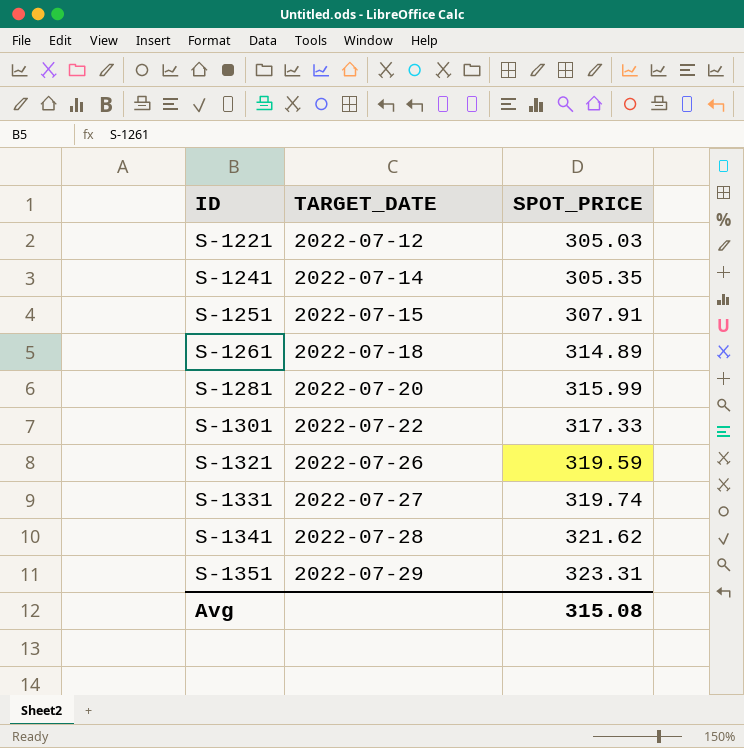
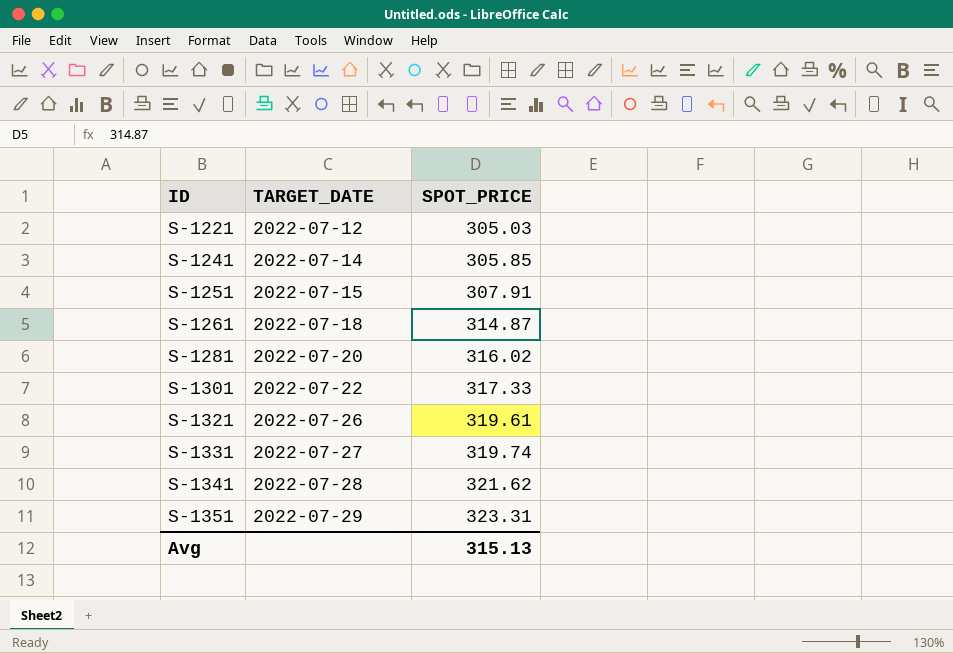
S-1241 | SPOT_PRICE: 305.35 -> 305.85
S-1261 | SPOT_PRICE: 314.89 -> 314.87
S-1281 | SPOT_PRICE: 315.99 -> 316.02
S-1321 | SPOT_PRICE: 319.59 -> 319.61
Avg | SPOT_PRICE: 315.08 -> 315.13

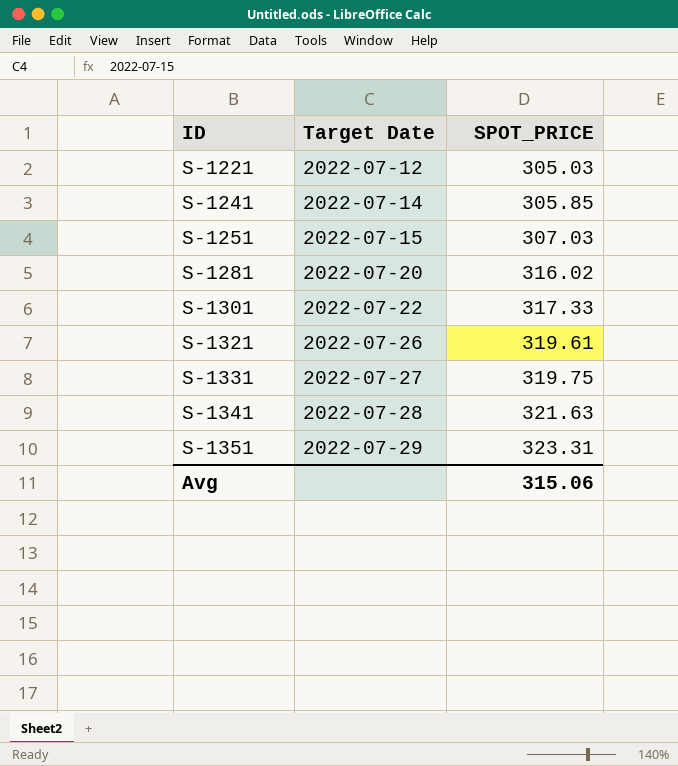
column name: TARGET_DATE -> Target Date
row S-1261: 2022-07-18 | 314.87 -> none
S-1251 | SPOT_PRICE: 307.91 -> 307.03
S-1331 | SPOT_PRICE: 319.74 -> 319.75
S-1341 | SPOT_PRICE: 321.62 -> 321.63
Avg | SPOT_PRICE: 315.13 -> 315.06

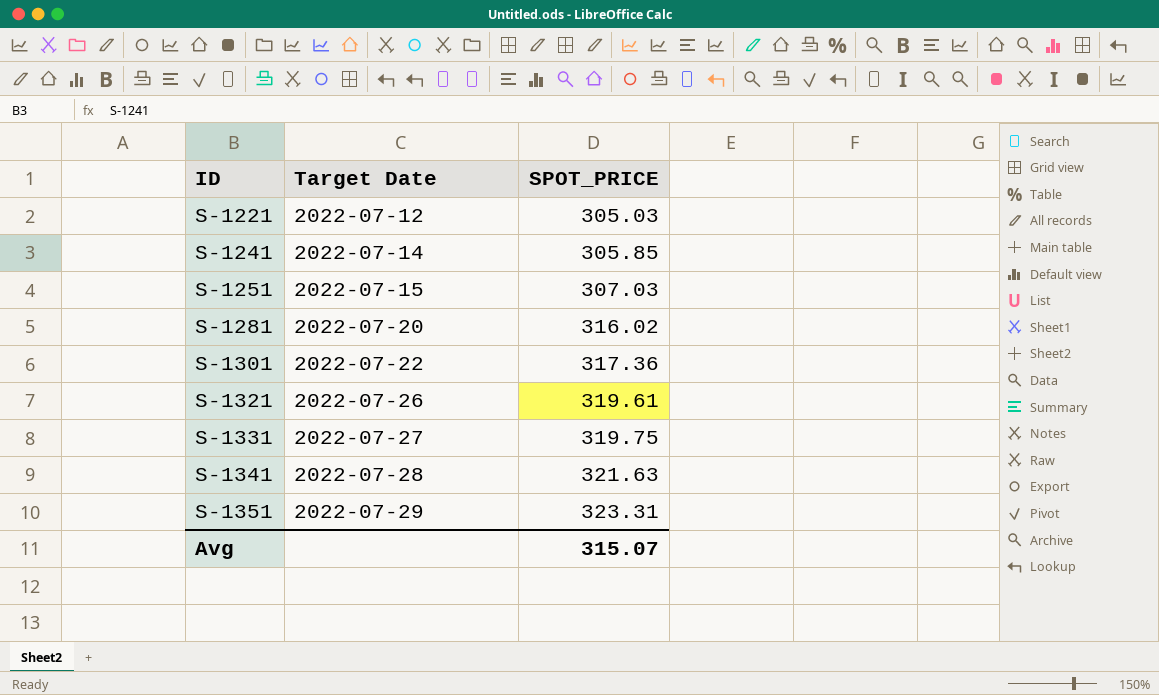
S-1301 | SPOT_PRICE: 317.33 -> 317.36
Avg | SPOT_PRICE: 315.06 -> 315.07

